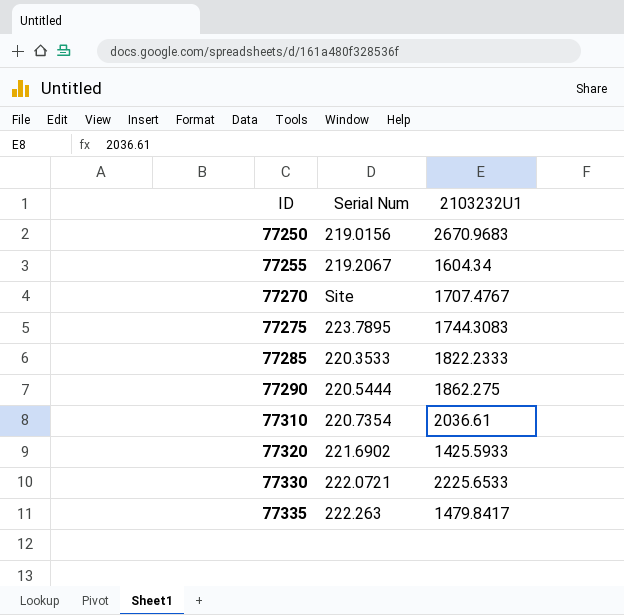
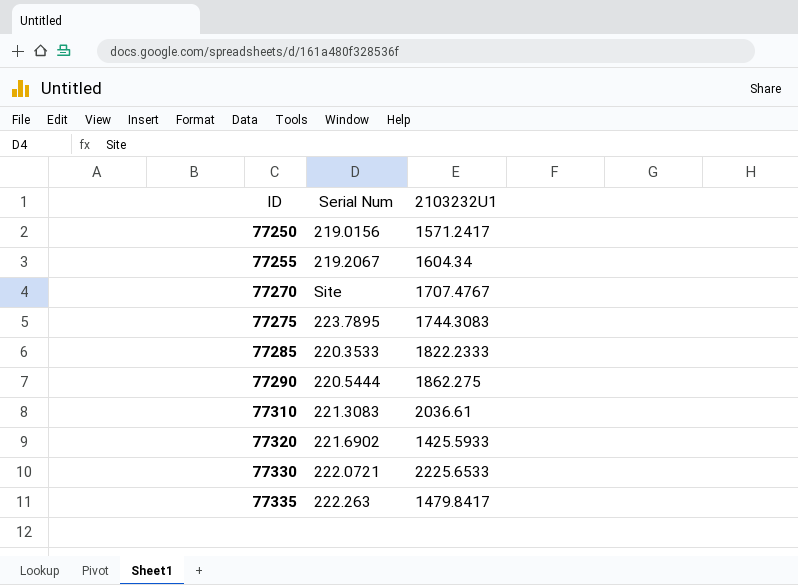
77250 | 2103232U1: 2670.9683 -> 1571.2417
77310 | Serial Num: 220.7354 -> 221.3083

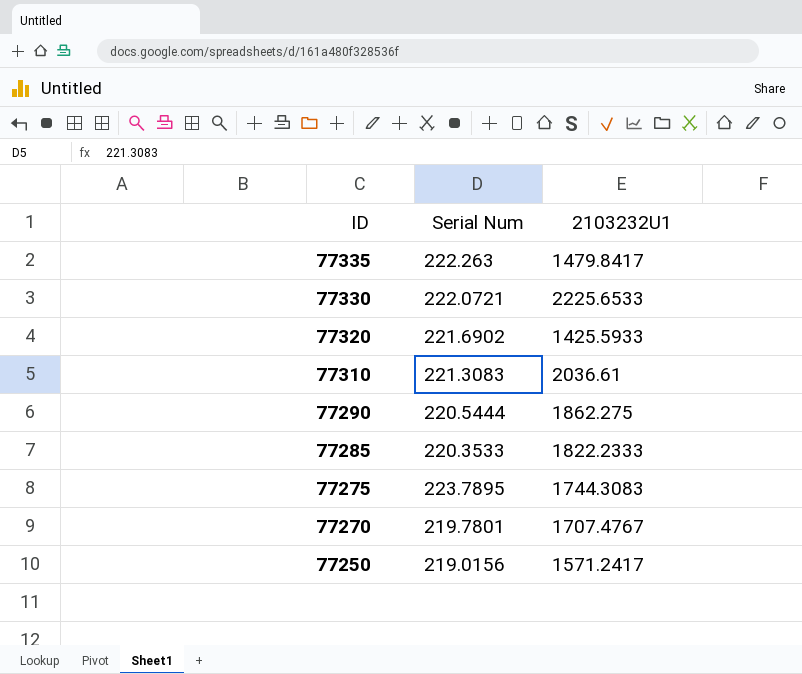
row order: ID ascending -> ID descending
row 77255: 219.2067 | 1604.34 -> none
77270 | Serial Num: Site -> 219.7801

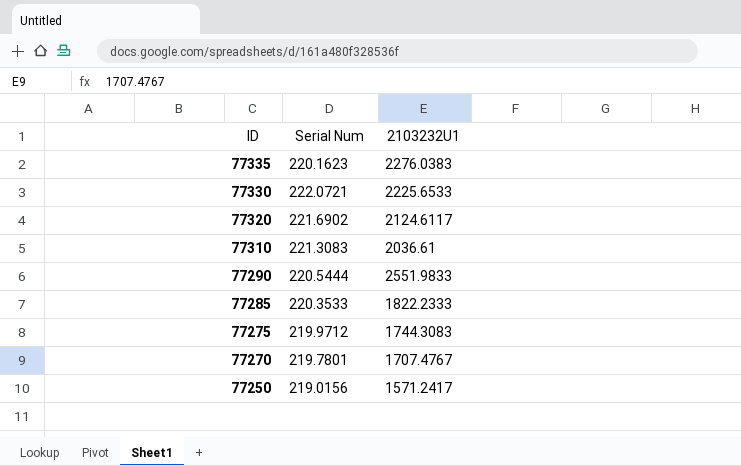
77335 | Serial Num: 222.263 -> 220.1623
77335 | 2103232U1: 1479.8417 -> 2276.0383
77320 | 2103232U1: 1425.5933 -> 2124.6117
77290 | 2103232U1: 1862.275 -> 2551.9833
77275 | Serial Num: 223.7895 -> 219.9712

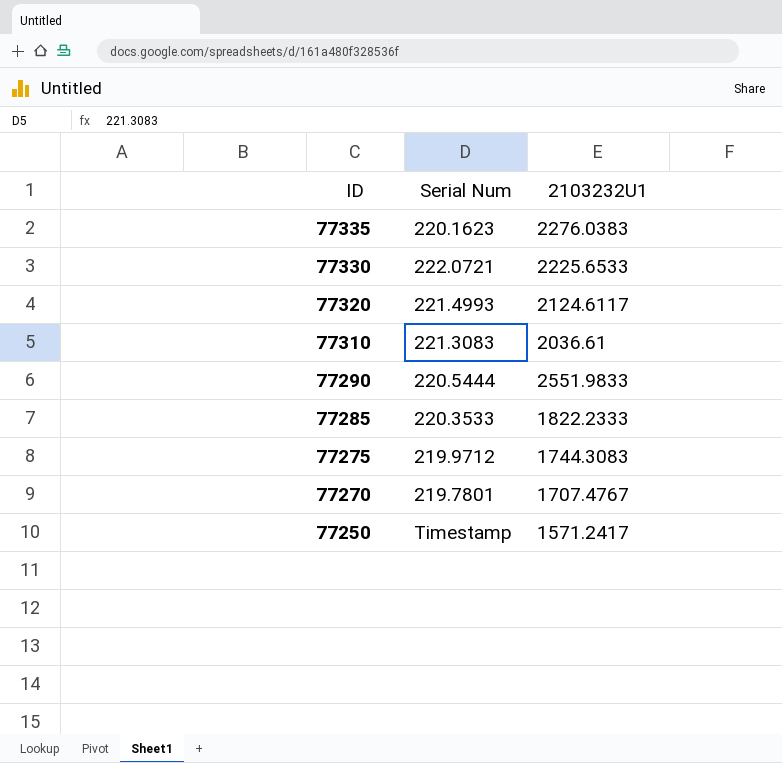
77320 | Serial Num: 221.6902 -> 221.4993
77250 | Serial Num: 219.0156 -> Timestamp

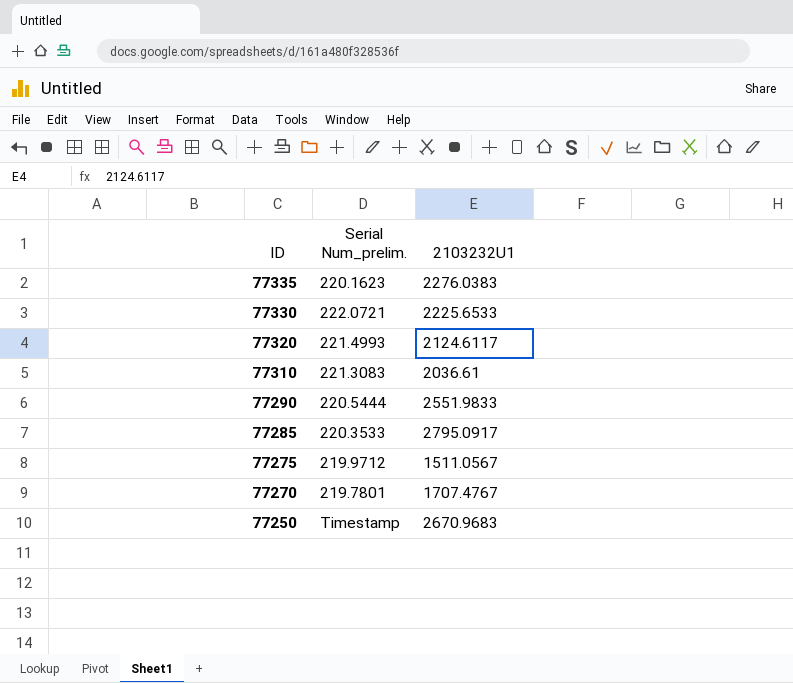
column name: Serial Num -> Serial Num_prelim.
77285 | 2103232U1: 1822.2333 -> 2795.0917
77275 | 2103232U1: 1744.3083 -> 1511.0567
77250 | 2103232U1: 1571.2417 -> 2670.9683

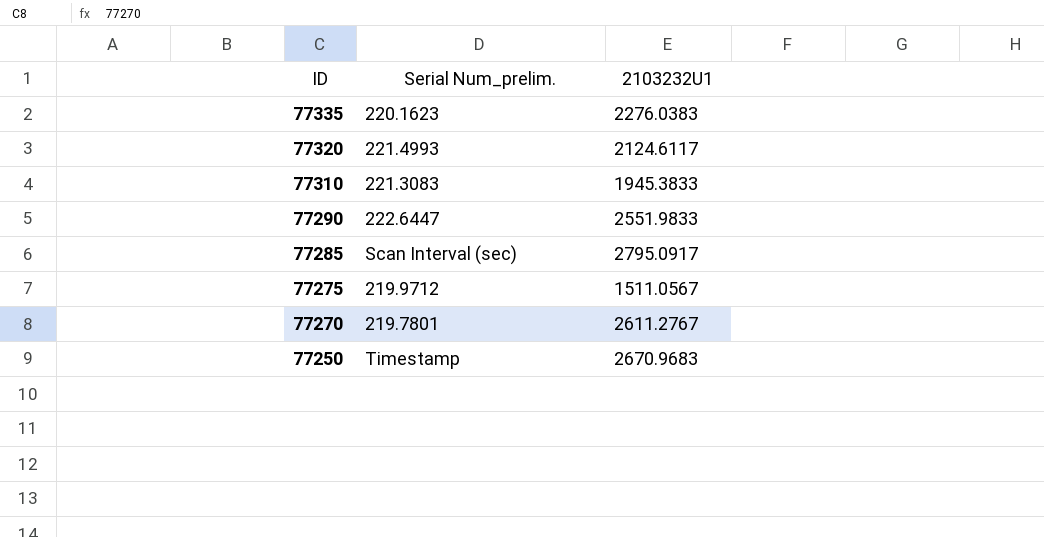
row 77330: 222.0721 | 2225.6533 -> none
77310 | 2103232U1: 2036.61 -> 1945.3833
77290 | Serial Num_prelim.: 220.5444 -> 222.6447
77285 | Serial Num_prelim.: 220.3533 -> Scan Interval (sec)
77270 | 2103232U1: 1707.4767 -> 2611.2767

